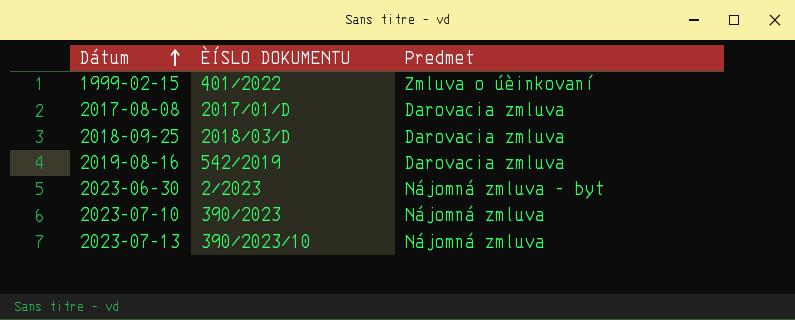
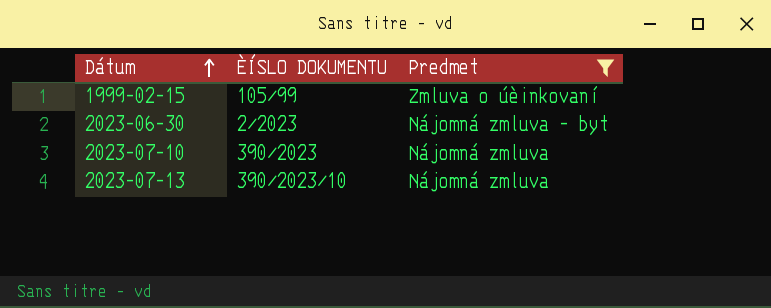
filter: none -> Predmet != Darovacia zmluva
1999-02-15 | ÈÍSLO DOKUMENTU: 401/2022 -> 105/99

